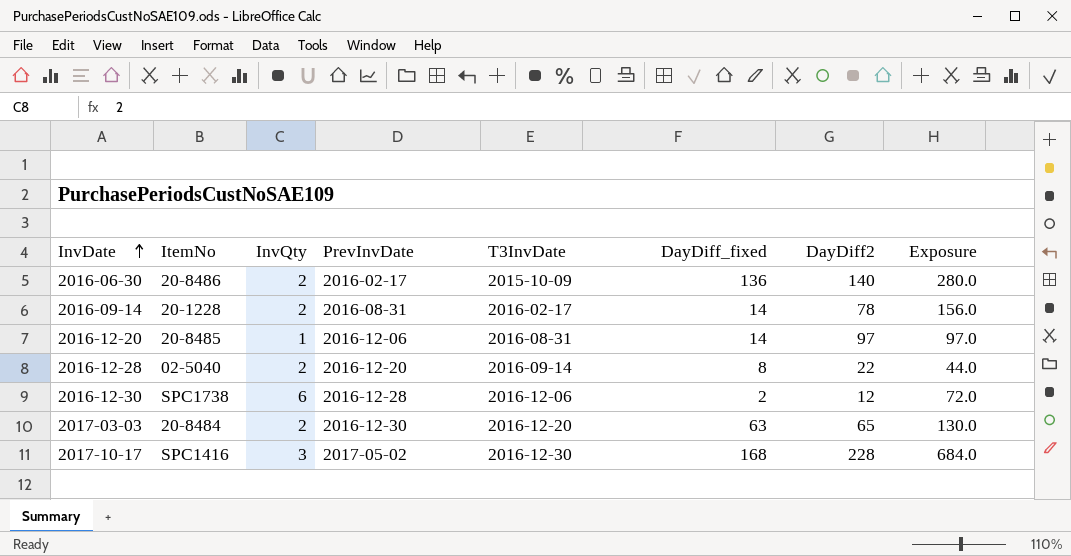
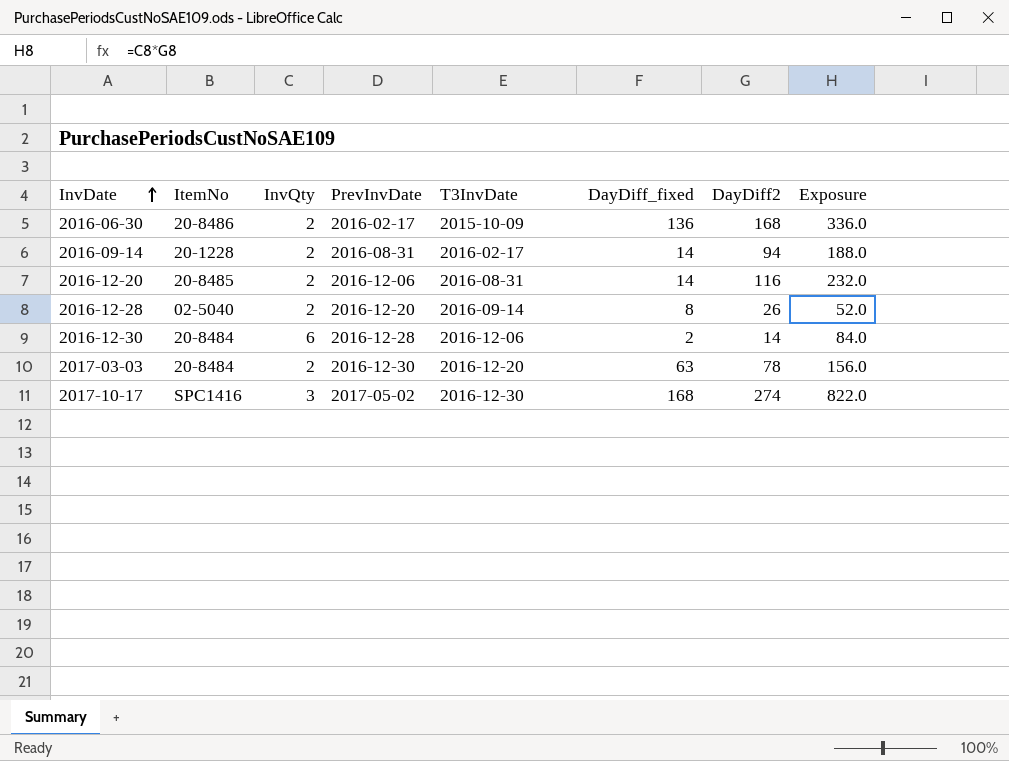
2016-06-30 | DayDiff2: 140 -> 168
2016-06-30 | Exposure: 280.0 -> 336.0
2016-09-14 | DayDiff2: 78 -> 94
2016-09-14 | Exposure: 156.0 -> 188.0
2016-12-20 | InvQty: 1 -> 2
2016-12-20 | DayDiff2: 97 -> 116
2016-12-20 | Exposure: 97.0 -> 232.0
2016-12-28 | DayDiff2: 22 -> 26
2016-12-28 | Exposure: 44.0 -> 52.0
2016-12-30 | ItemNo: SPC1738 -> 20-8484
2016-12-30 | DayDiff2: 12 -> 14
2016-12-30 | Exposure: 72.0 -> 84.0
2017-03-03 | DayDiff2: 65 -> 78
2017-03-03 | Exposure: 130.0 -> 156.0
2017-10-17 | DayDiff2: 228 -> 274
2017-10-17 | Exposure: 684.0 -> 822.0

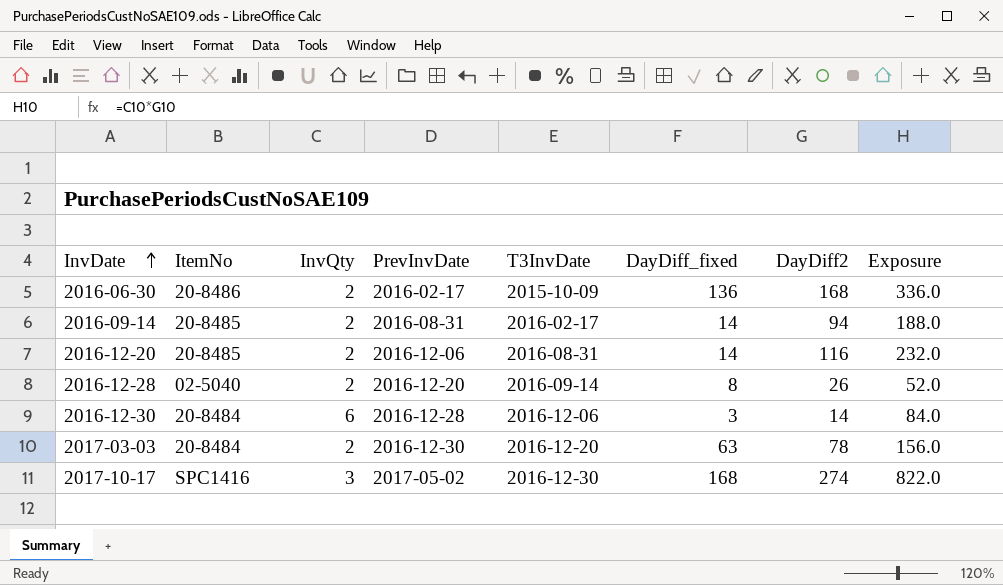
2016-09-14 | ItemNo: 20-1228 -> 20-8485
2016-12-30 | DayDiff_fixed: 2 -> 3

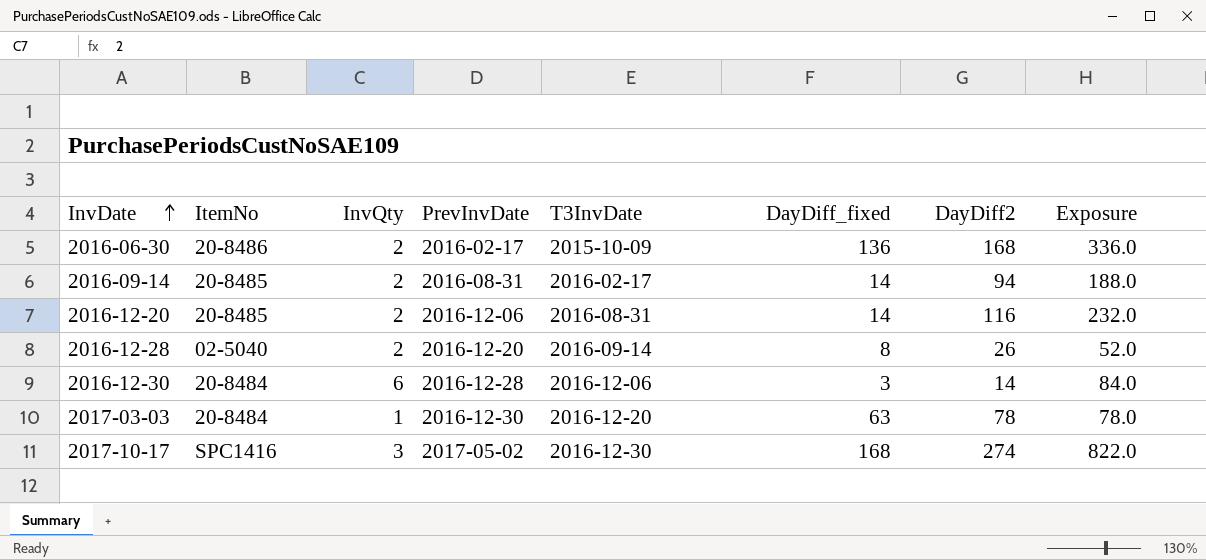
2017-03-03 | InvQty: 2 -> 1
2017-03-03 | Exposure: 156.0 -> 78.0

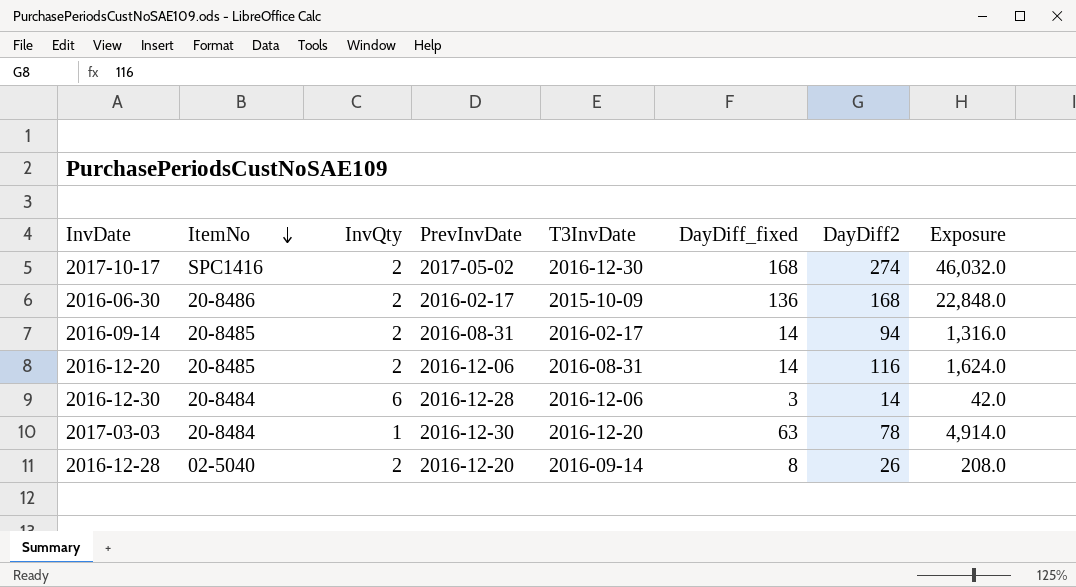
row order: InvDate ascending -> ItemNo descending
column Exposure | formula: [InvQty] * [DayDiff2] -> [DayDiff_fixed] * [DayDiff2]
2017-10-17 | InvQty: 3 -> 2

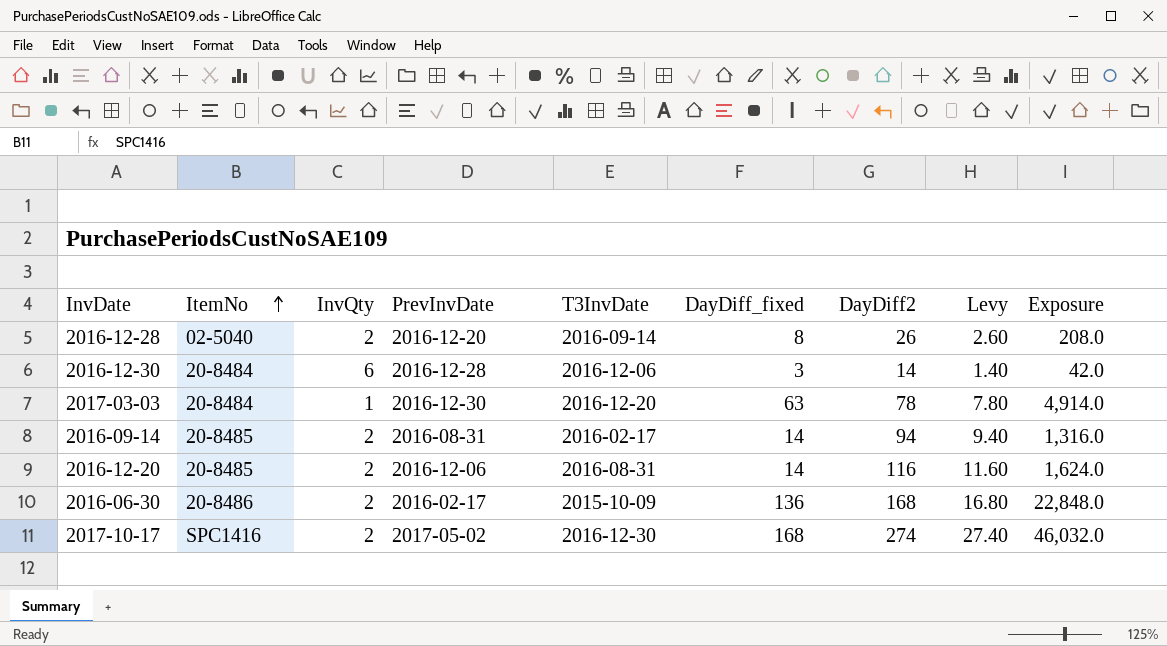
row order: ItemNo descending -> ItemNo ascending
column Levy | formula: none -> [DayDiff2] * 0.1

